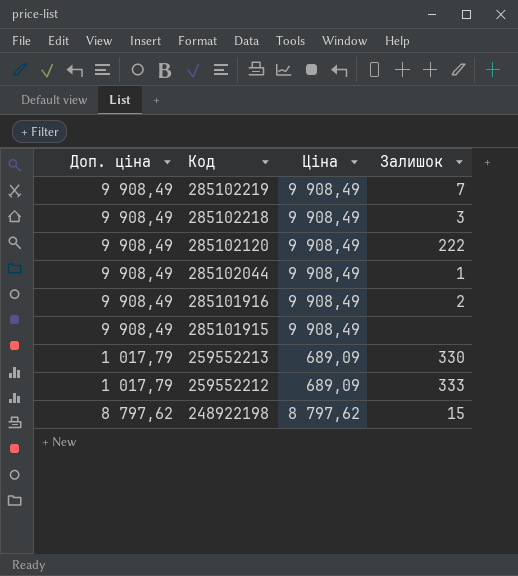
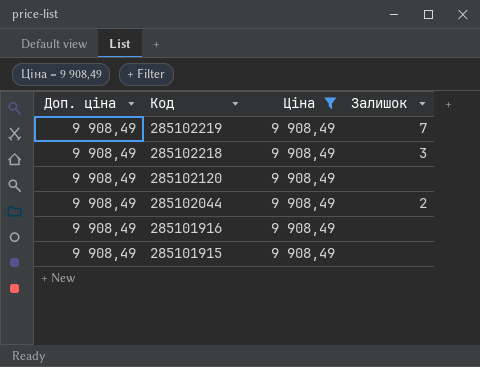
filter: none -> Ціна = 9 908,49
285102120 | Залишок: 222 -> none
285102044 | Залишок: 1 -> 2
285101916 | Залишок: 2 -> none

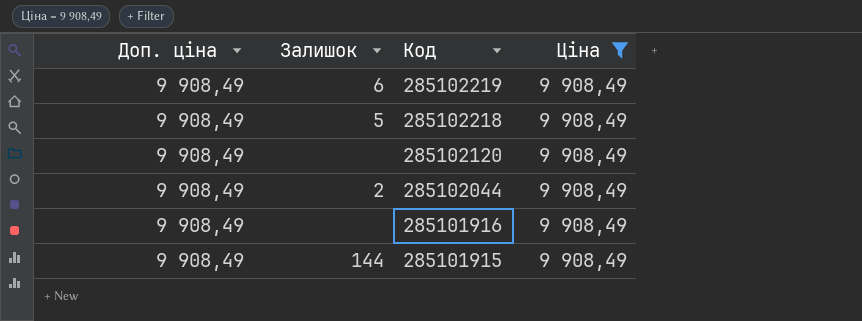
column Залишок | position: 4 -> 2
285102219 | Залишок: 7 -> 6
285102218 | Залишок: 3 -> 5
285101915 | Залишок: none -> 144

